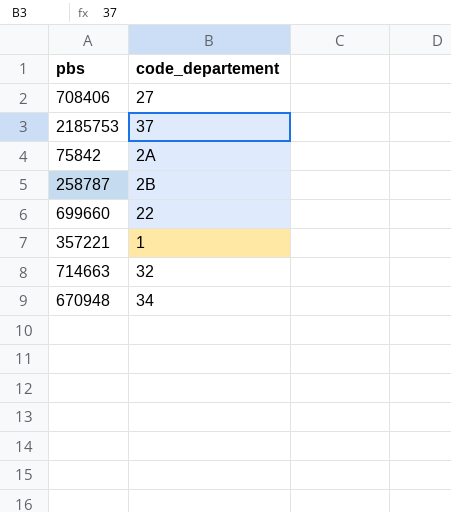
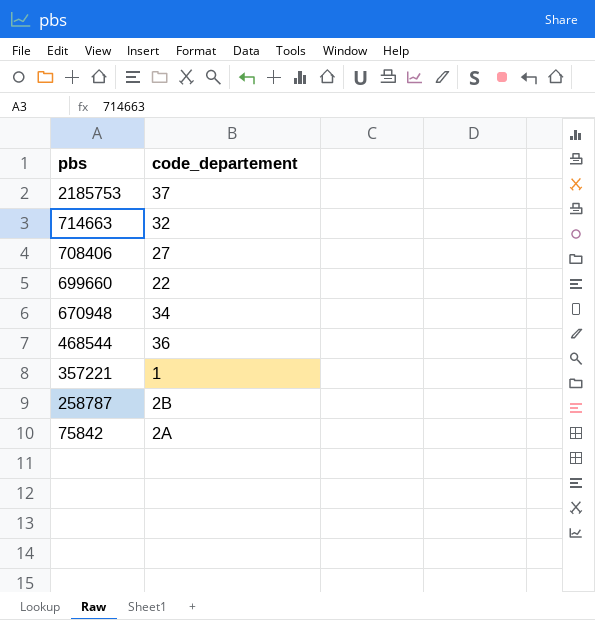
row order: none -> pbs descending
row 468544: none -> 36

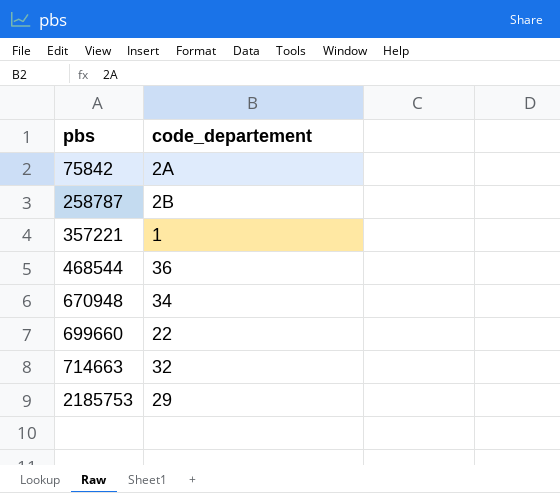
row order: pbs descending -> pbs ascending
row 708406: 27 -> none
2185753 | code_departement: 37 -> 29

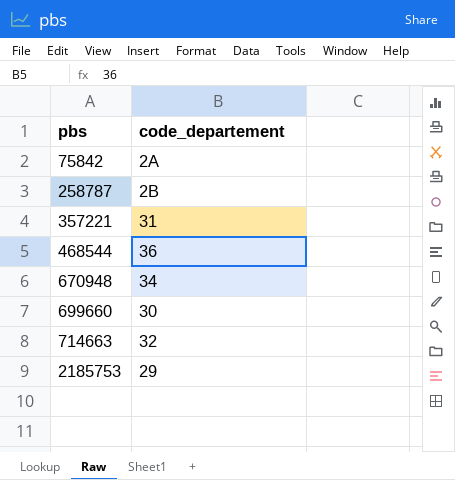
357221 | code_departement: 1 -> 31
699660 | code_departement: 22 -> 30

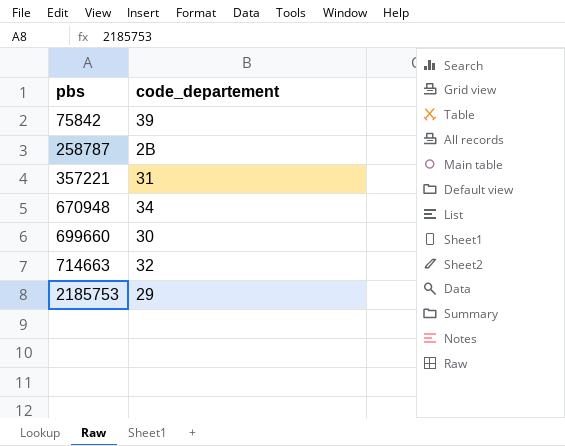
row 468544: 36 -> none
75842 | code_departement: 2A -> 39

